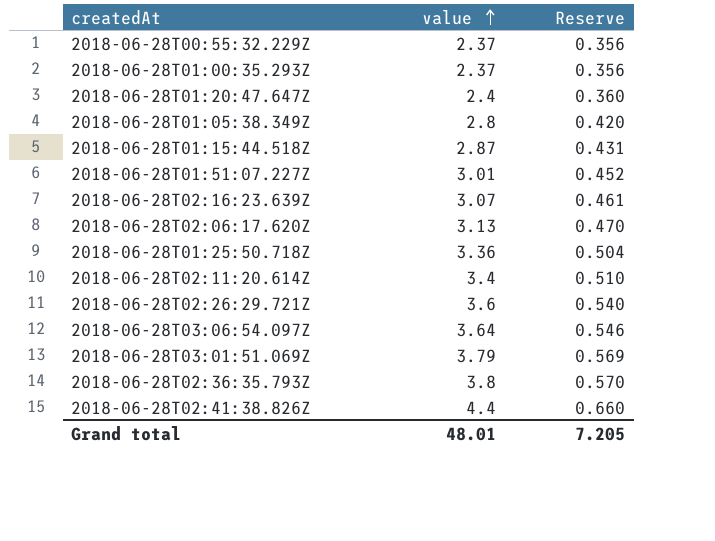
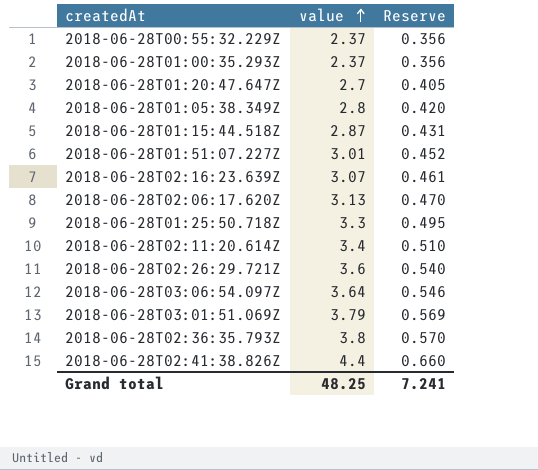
2018-06-28T01:20:47.647Z | value: 2.4 -> 2.7
2018-06-28T01:20:47.647Z | Reserve: 0.360 -> 0.405
2018-06-28T01:25:50.718Z | value: 3.36 -> 3.3
2018-06-28T01:25:50.718Z | Reserve: 0.504 -> 0.495
Grand total | value: 48.01 -> 48.25
Grand total | Reserve: 7.205 -> 7.241

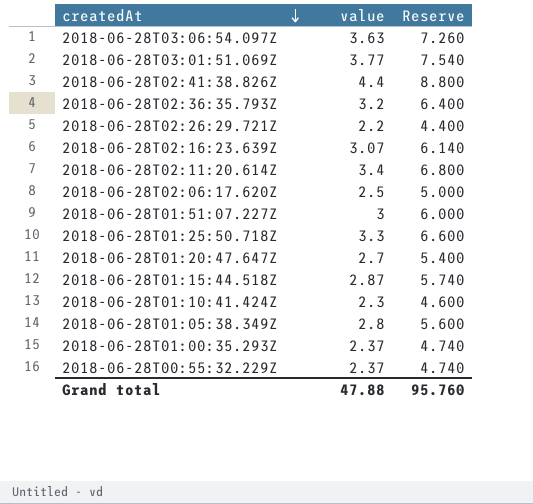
row order: value ascending -> createdAt descending
column Reserve | formula: [value] * 0.15 -> [value] * 2
2018-06-28T03:06:54.097Z | value: 3.64 -> 3.63
2018-06-28T03:01:51.069Z | value: 3.79 -> 3.77
2018-06-28T02:36:35.793Z | value: 3.8 -> 3.2
2018-06-28T02:26:29.721Z | value: 3.6 -> 2.2
2018-06-28T02:06:17.620Z | value: 3.13 -> 2.5
2018-06-28T01:51:07.227Z | value: 3.01 -> 3
row 2018-06-28T01:10:41.424Z: none -> 2.3 | 4.600
Grand total | value: 48.25 -> 47.88
Grand total | Reserve: 7.241 -> 95.760

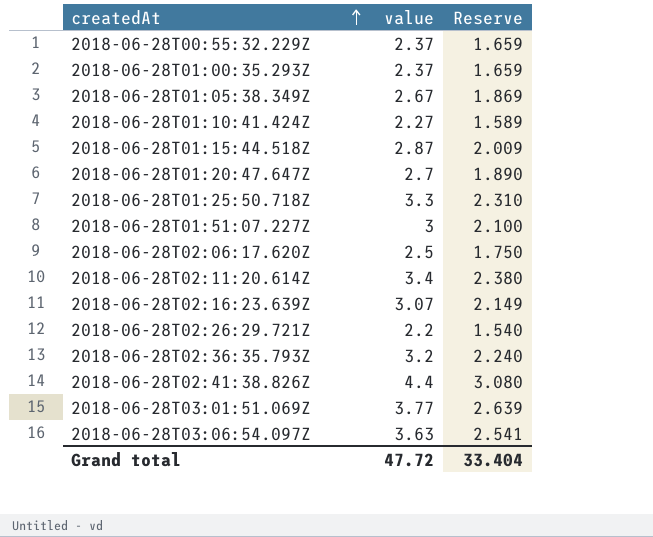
row order: createdAt descending -> createdAt ascending
column Reserve | formula: [value] * 2 -> [value] * 0.7
2018-06-28T01:05:38.349Z | value: 2.8 -> 2.67
2018-06-28T01:10:41.424Z | value: 2.3 -> 2.27
Grand total | value: 47.88 -> 47.72
Grand total | Reserve: 95.760 -> 33.404

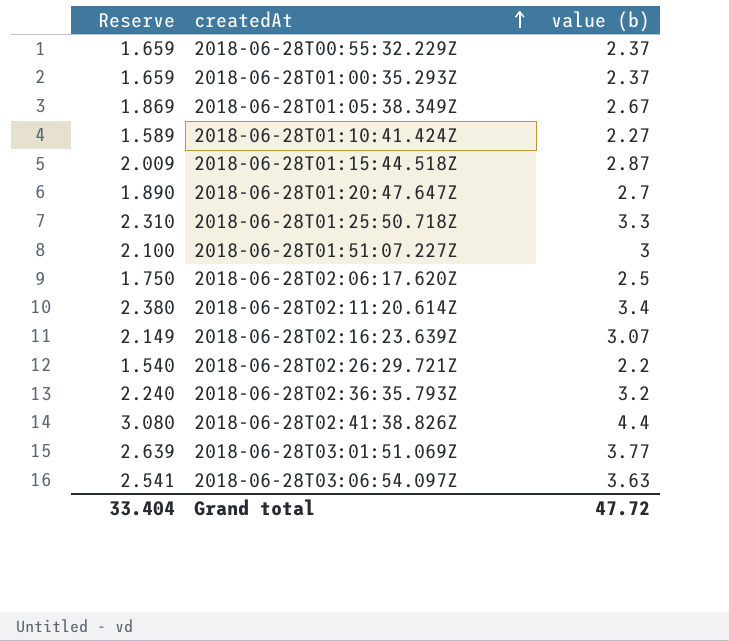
column Reserve | position: 3 -> 1
column name: value -> value (b)

